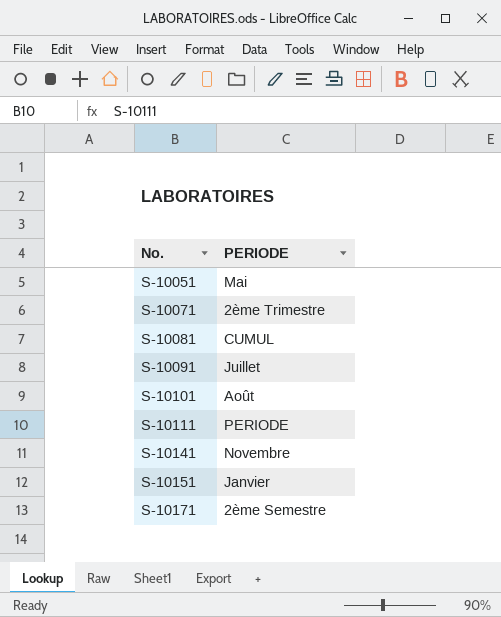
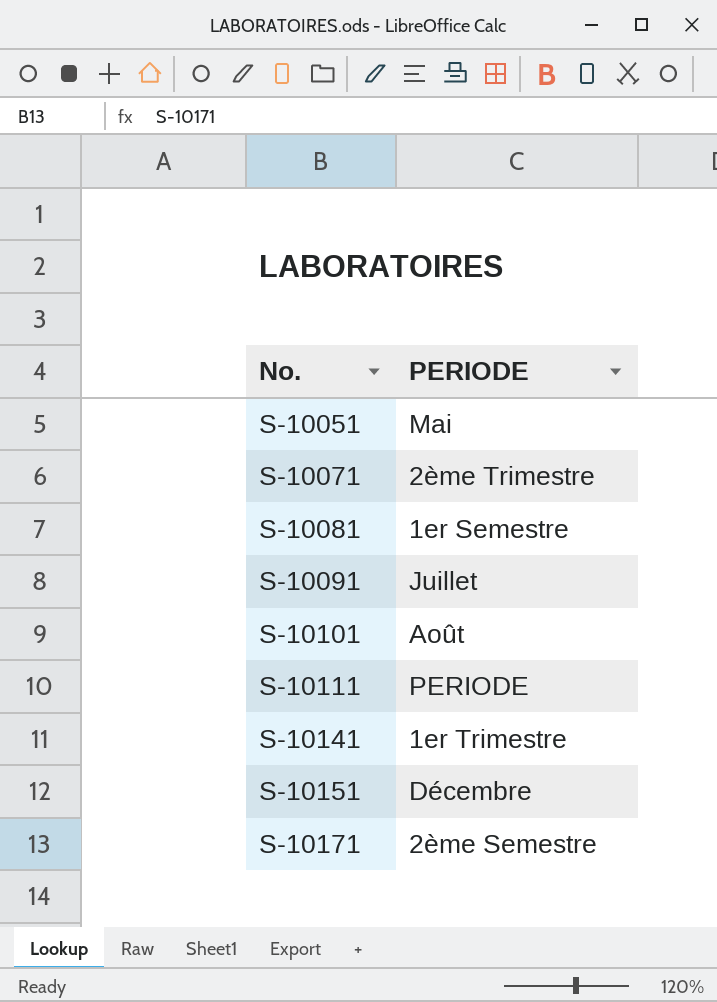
S-10081 | PERIODE: CUMUL -> 1er Semestre
S-10141 | PERIODE: Novembre -> 1er Trimestre
S-10151 | PERIODE: Janvier -> Décembre

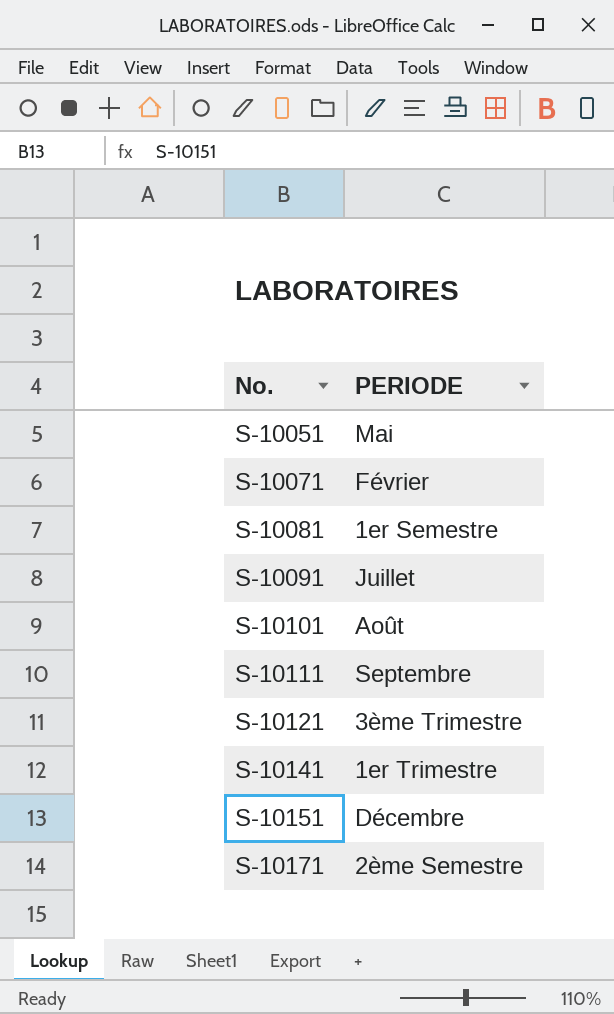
S-10071 | PERIODE: 2ème Trimestre -> Février
S-10111 | PERIODE: PERIODE -> Septembre
row S-10121: none -> 3ème Trimestre

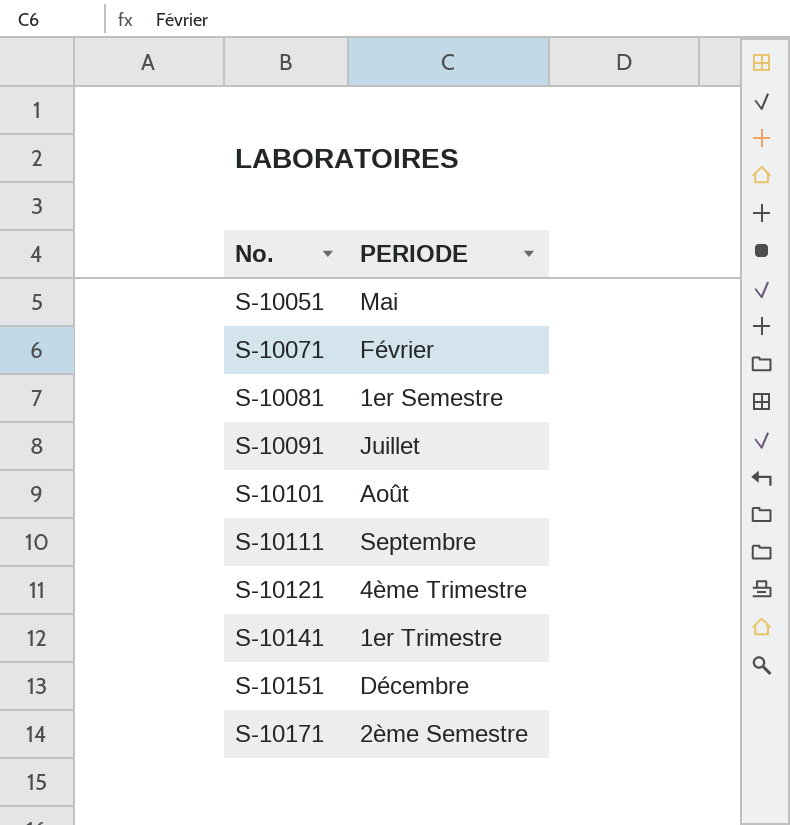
S-10121 | PERIODE: 3ème Trimestre -> 4ème Trimestre

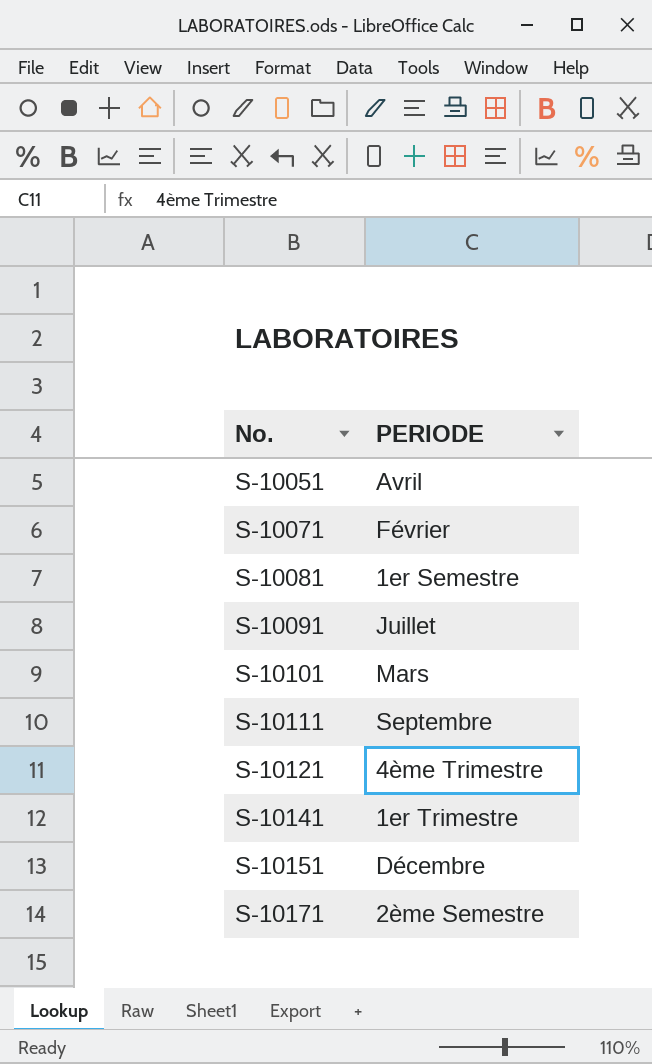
S-10051 | PERIODE: Mai -> Avril
S-10101 | PERIODE: Août -> Mars

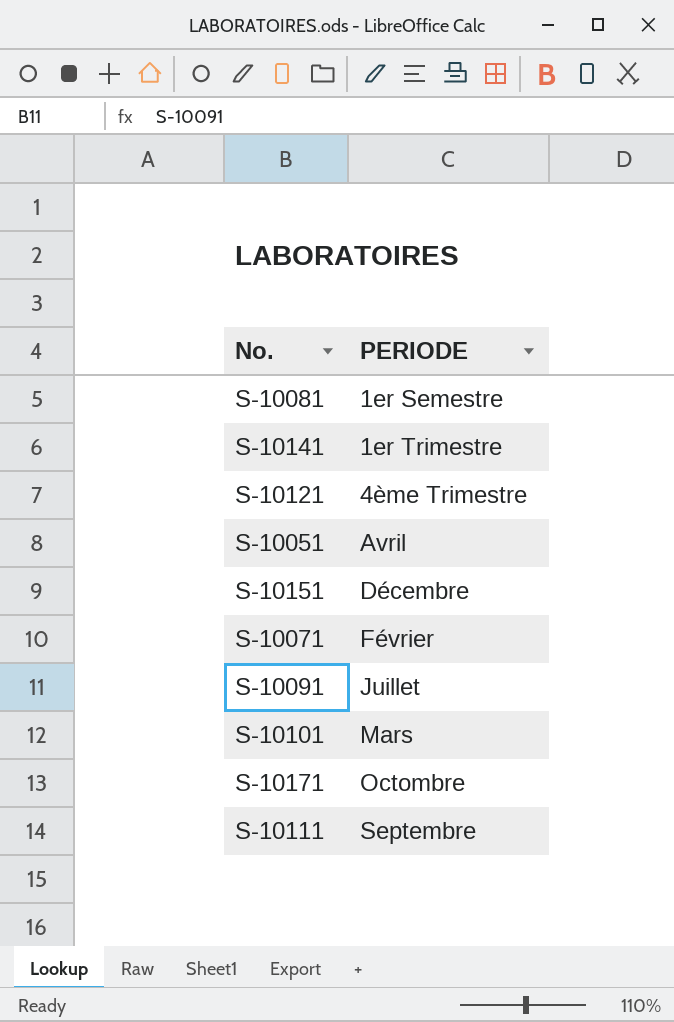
row order: No. ascending -> PERIODE ascending
S-10171 | PERIODE: 2ème Semestre -> Octombre

